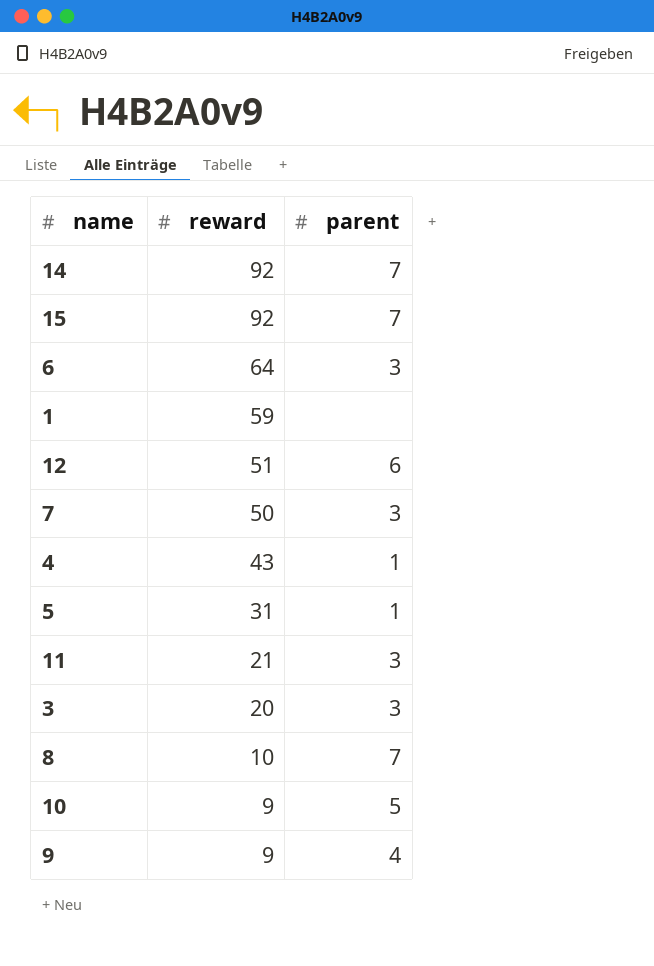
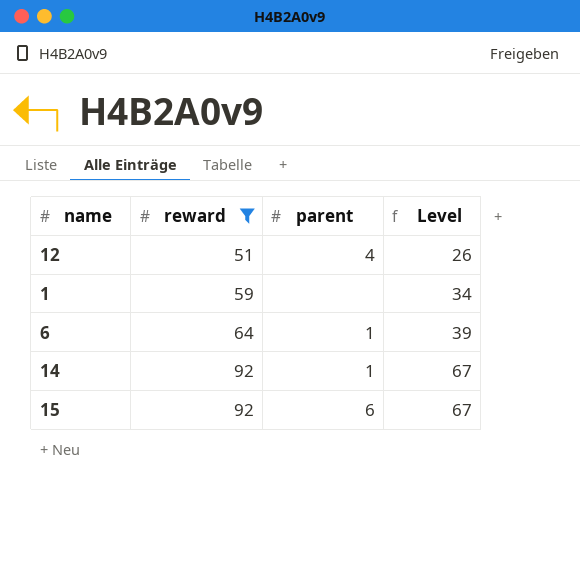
filter: none -> reward >= 51
row order: reward descending -> reward ascending
column Level | formula: none -> [reward] - 25
12 | parent: 6 -> 4
6 | parent: 3 -> 1
14 | parent: 7 -> 1
15 | parent: 7 -> 6

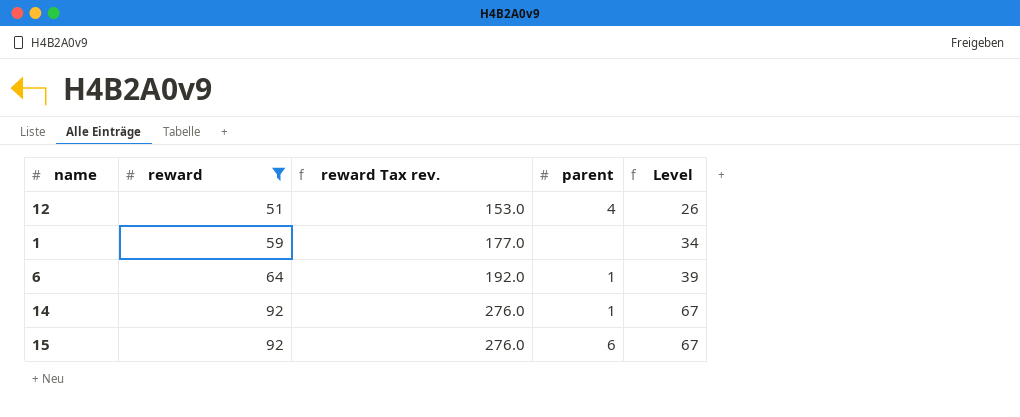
column reward Tax rev. | formula: none -> [reward] * 3

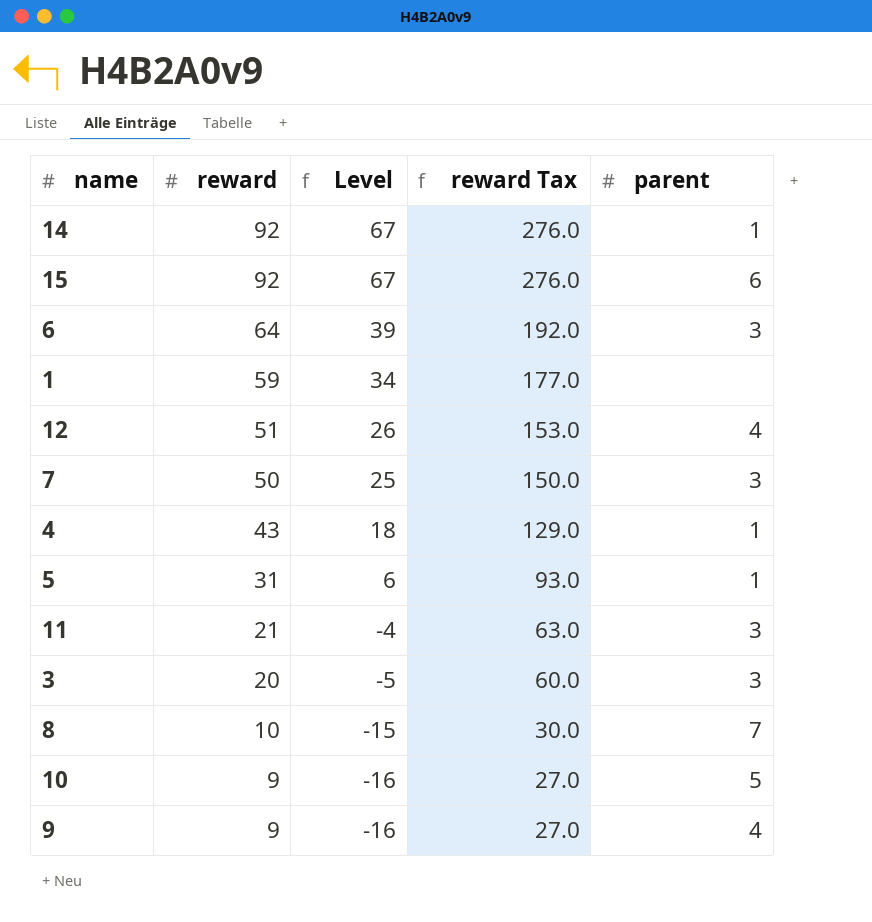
filter: reward >= 51 -> none
row order: reward ascending -> reward descending
column Level | position: 5 -> 3
column name: reward Tax rev. -> reward Tax
6 | parent: 1 -> 3

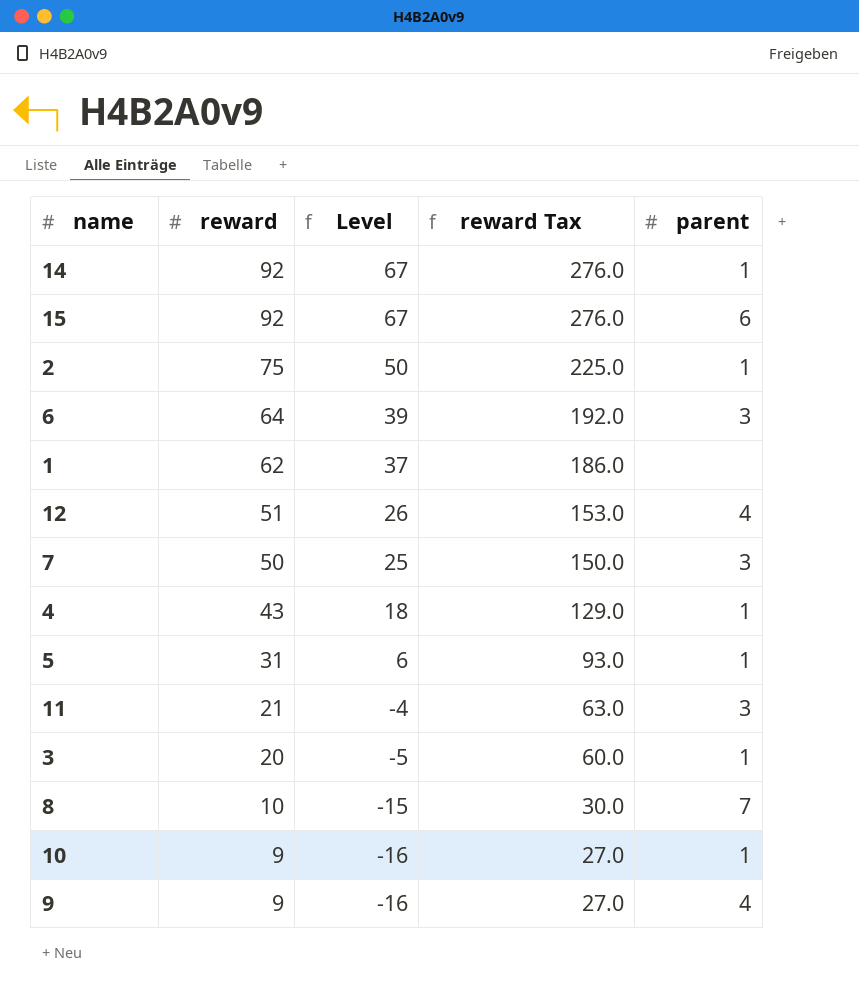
row 2: none -> 75 | 50 | 225.0 | 1
1 | reward: 59 -> 62
1 | Level: 34 -> 37
1 | reward Tax: 177.0 -> 186.0
3 | parent: 3 -> 1
10 | parent: 5 -> 1

